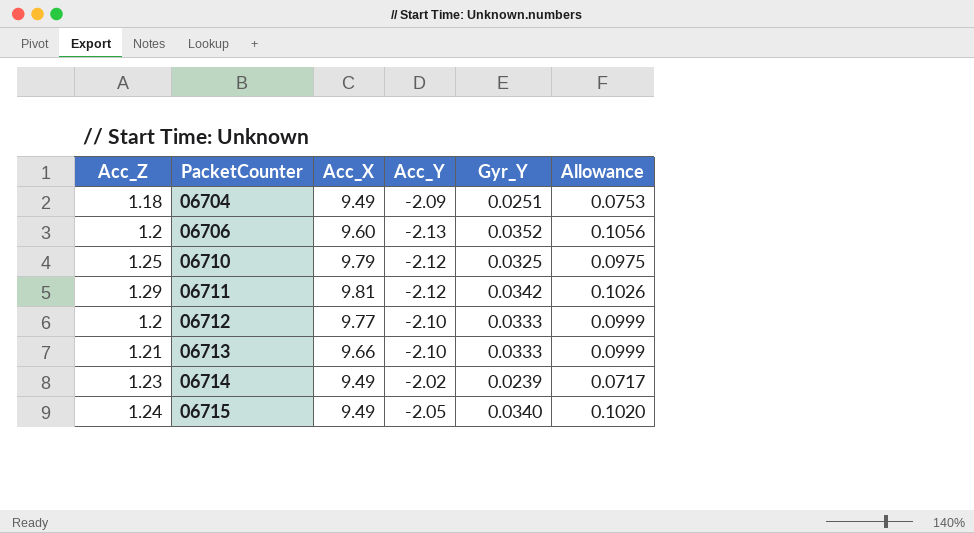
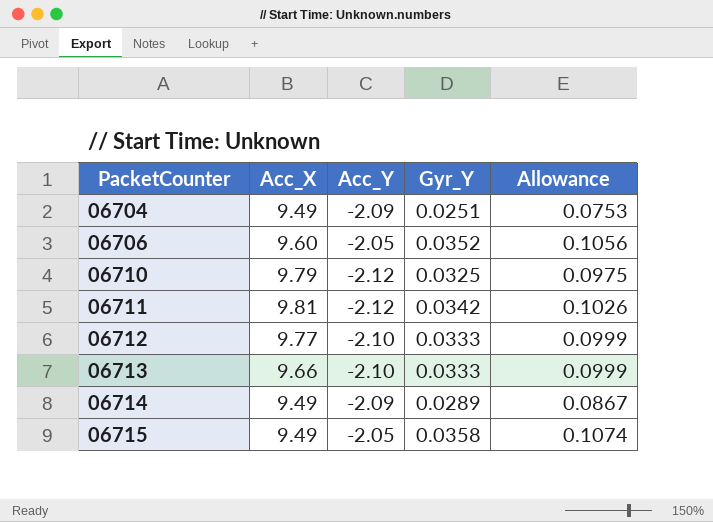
column Acc_Z | position: 1 -> none
06706 | Acc_Y: -2.13 -> -2.05
06714 | Acc_Y: -2.02 -> -2.09
06714 | Gyr_Y: 0.0239 -> 0.0289
06714 | Allowance: 0.0717 -> 0.0867
06715 | Gyr_Y: 0.0340 -> 0.0358
06715 | Allowance: 0.1020 -> 0.1074

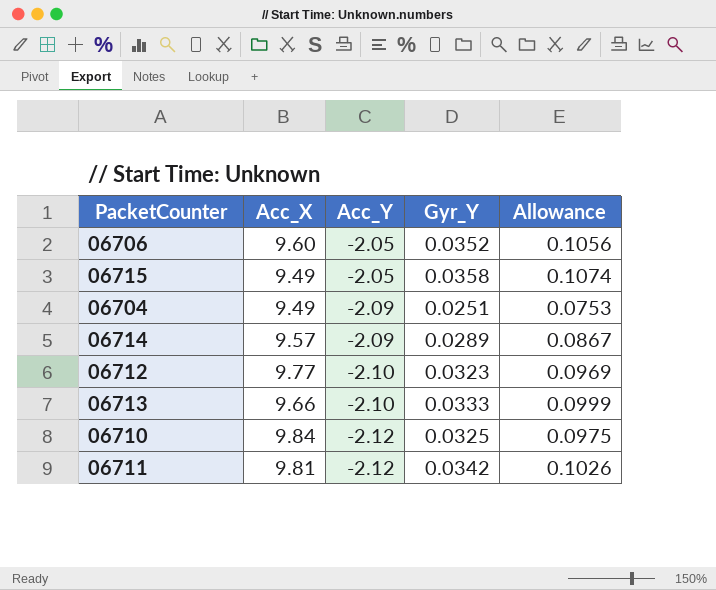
row order: PacketCounter ascending -> Acc_Y descending
06714 | Acc_X: 9.49 -> 9.57
06712 | Gyr_Y: 0.0333 -> 0.0323
06712 | Allowance: 0.0999 -> 0.0969
06710 | Acc_X: 9.79 -> 9.84

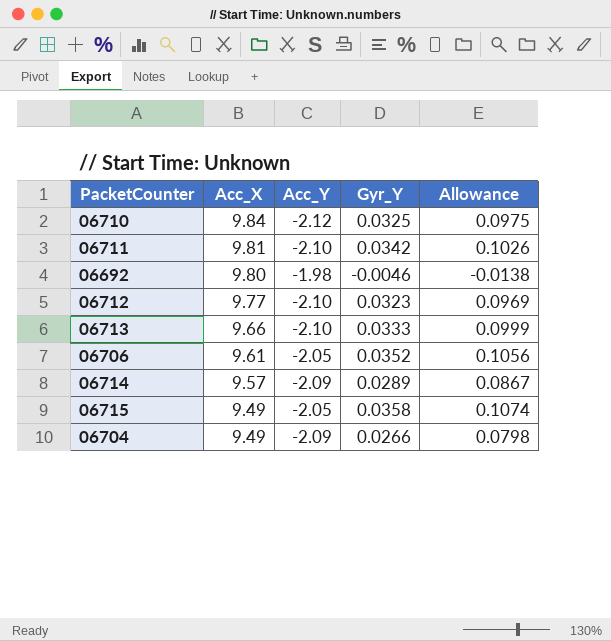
row order: Acc_Y descending -> Acc_X descending
06711 | Acc_Y: -2.12 -> -2.10
row 06692: none -> 9.80 | -1.98 | -0.0046 | -0.0138
06706 | Acc_X: 9.60 -> 9.61
06704 | Gyr_Y: 0.0251 -> 0.0266
06704 | Allowance: 0.0753 -> 0.0798

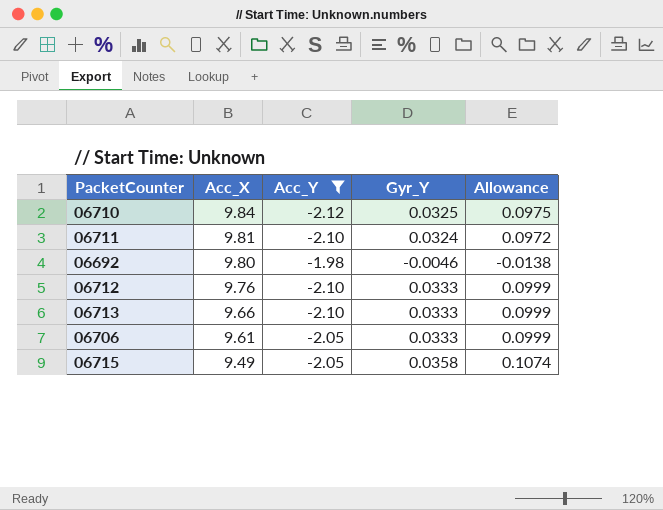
filter: none -> Acc_Y != -2.09
06711 | Gyr_Y: 0.0342 -> 0.0324
06711 | Allowance: 0.1026 -> 0.0972
06712 | Acc_X: 9.77 -> 9.76
06712 | Gyr_Y: 0.0323 -> 0.0333
06712 | Allowance: 0.0969 -> 0.0999
06706 | Gyr_Y: 0.0352 -> 0.0333
06706 | Allowance: 0.1056 -> 0.0999

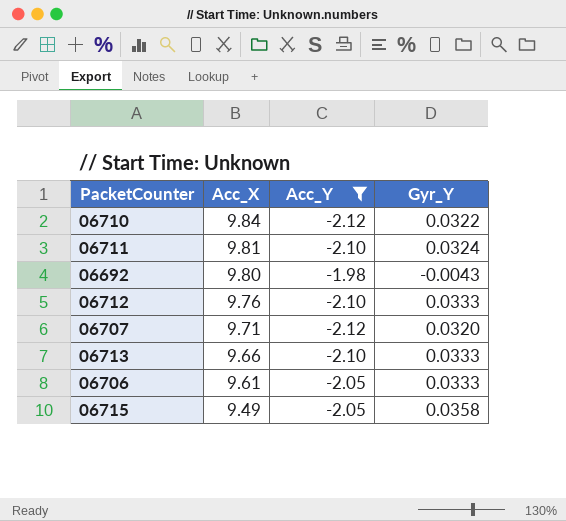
column Allowance | formula: [Gyr_Y] * 3 -> none
06710 | Gyr_Y: 0.0325 -> 0.0322
06692 | Gyr_Y: -0.0046 -> -0.0043
row 06707: none -> 9.71 | -2.12 | 0.0320

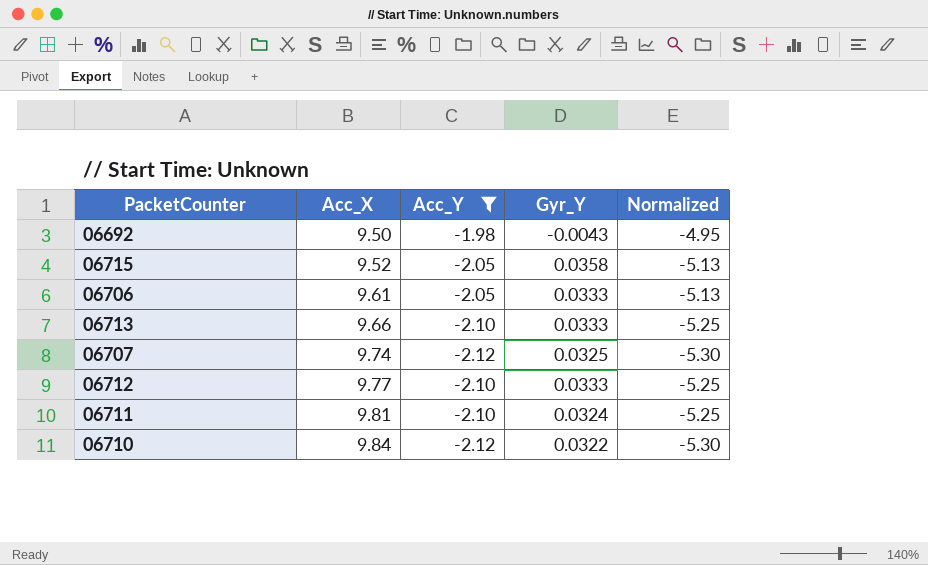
row order: Acc_X descending -> Acc_X ascending
column Normalized | formula: none -> [Acc_Y] * 2.5
06692 | Acc_X: 9.80 -> 9.50
06715 | Acc_X: 9.49 -> 9.52
06707 | Acc_X: 9.71 -> 9.74
06707 | Gyr_Y: 0.0320 -> 0.0325
06712 | Acc_X: 9.76 -> 9.77

